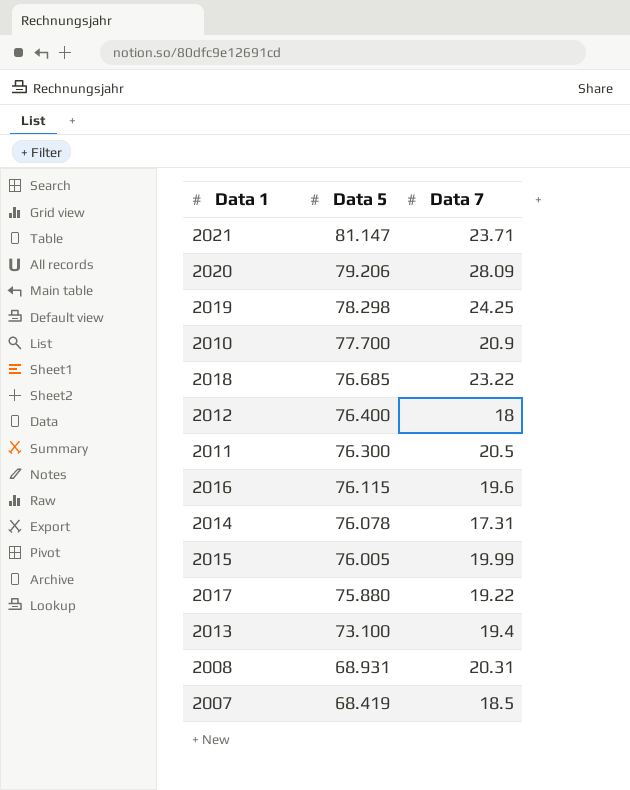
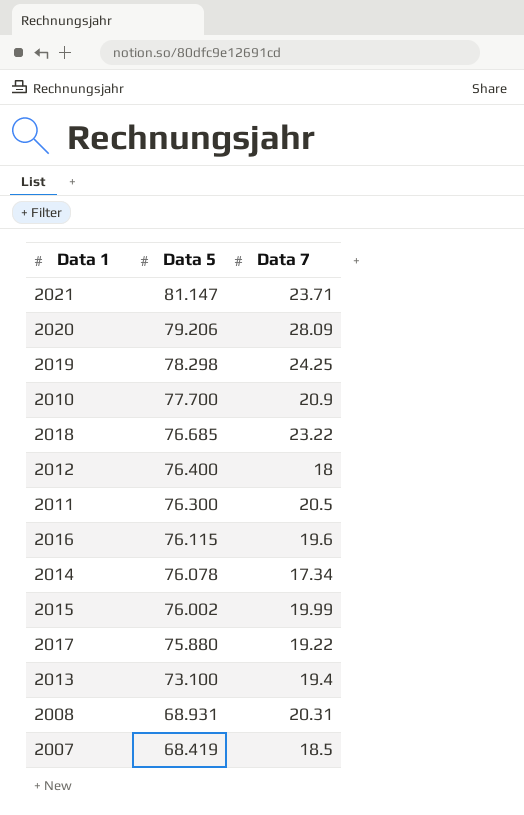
2014 | Data 7: 17.31 -> 17.34
2015 | Data 5: 76.005 -> 76.002

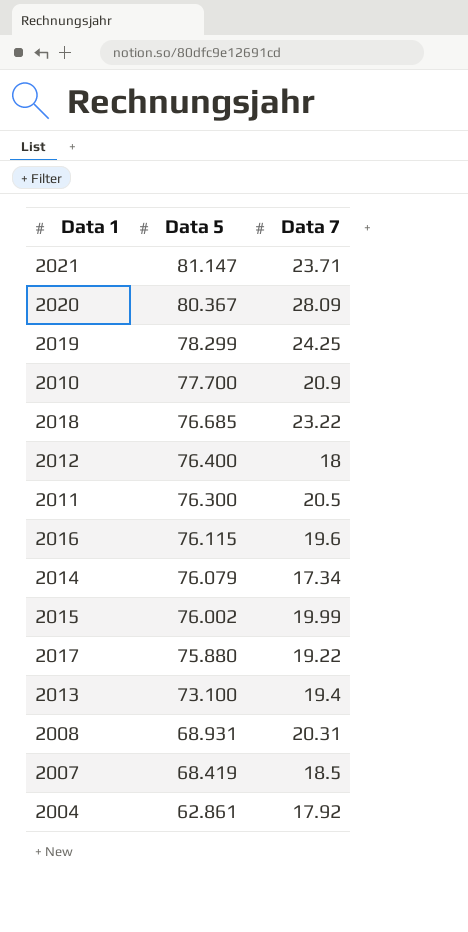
2020 | Data 5: 79.206 -> 80.367
2019 | Data 5: 78.298 -> 78.299
2014 | Data 5: 76.078 -> 76.079
row 2004: none -> 62.861 | 17.92

